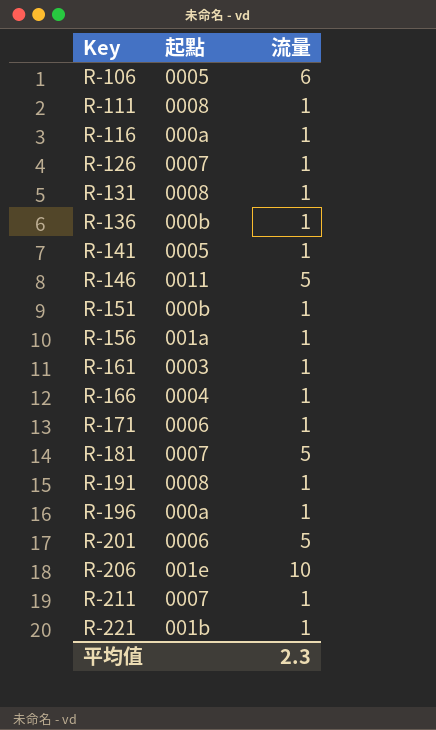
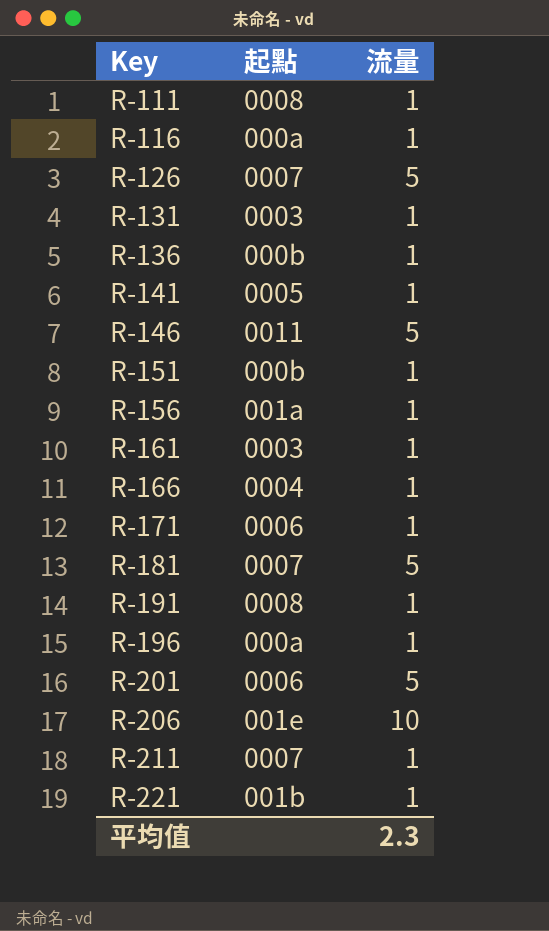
row R-106: 0005 | 6 -> none
R-126 | 流量: 1 -> 5
R-131 | 起點: 0008 -> 0003

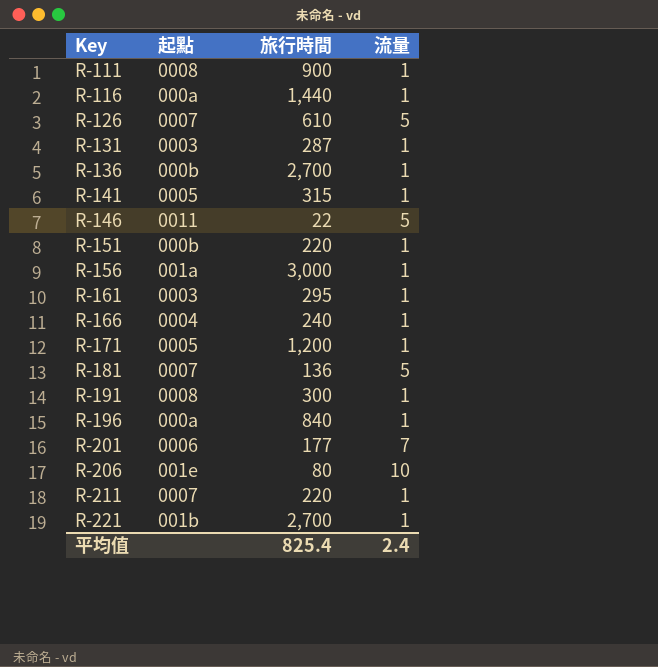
column 旅行時間 | position: none -> 3
R-171 | 起點: 0006 -> 0005
R-201 | 流量: 5 -> 7
平均值 | 流量: 2.3 -> 2.4

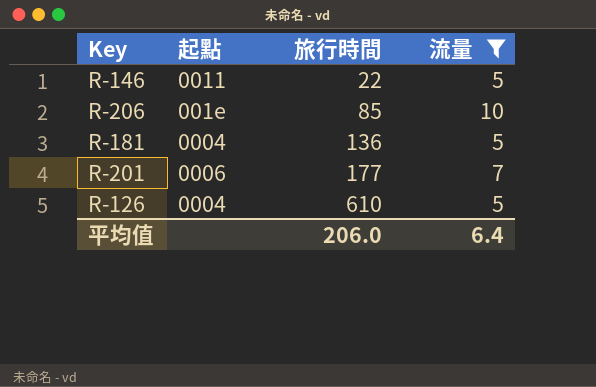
filter: none -> 流量 != 1
row order: Key ascending -> 旅行時間 ascending
R-206 | 旅行時間: 80 -> 85
R-181 | 起點: 0007 -> 0004
R-126 | 起點: 0007 -> 0004
平均值 | 旅行時間: 825.4 -> 206.0
平均值 | 流量: 2.4 -> 6.4

